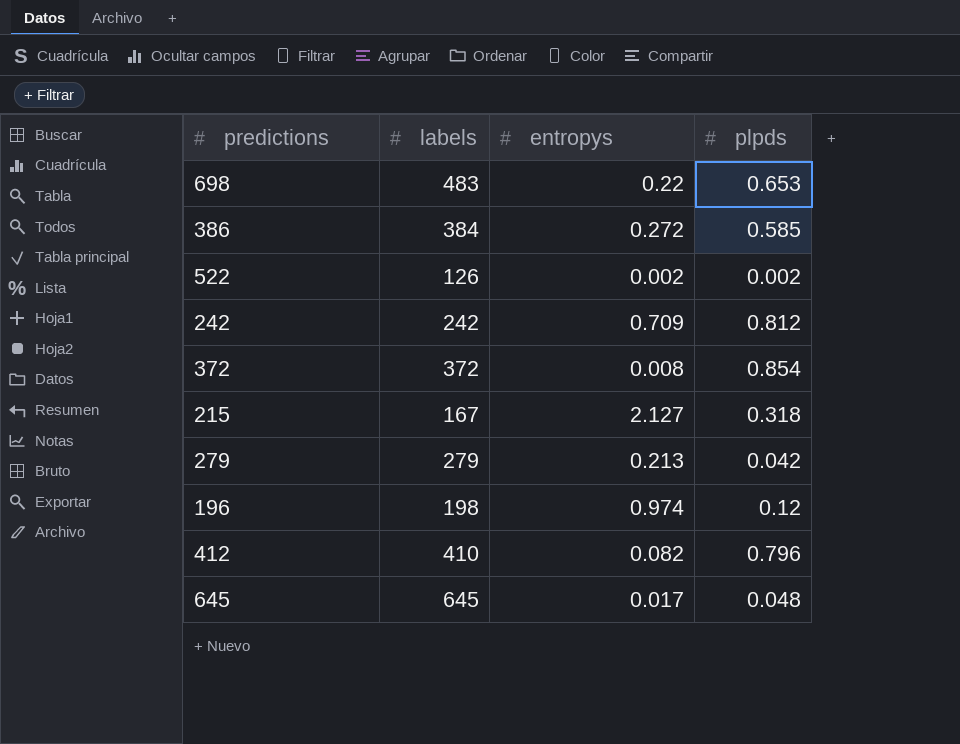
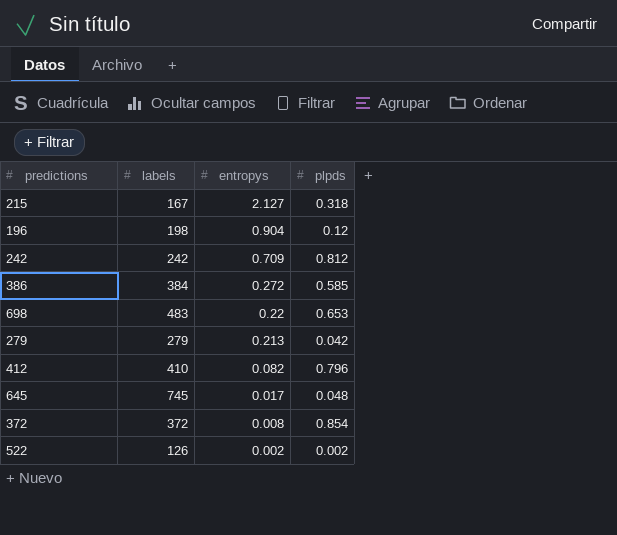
row order: none -> entropys descending
196 | entropys: 0.974 -> 0.904
645 | labels: 645 -> 745

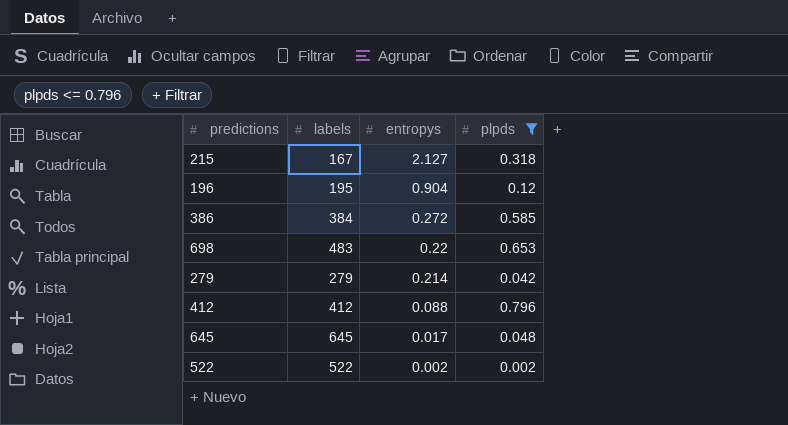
filter: none -> plpds <= 0.796
196 | labels: 198 -> 195
279 | entropys: 0.213 -> 0.214
412 | labels: 410 -> 412
412 | entropys: 0.082 -> 0.088
645 | labels: 745 -> 645
522 | labels: 126 -> 522

